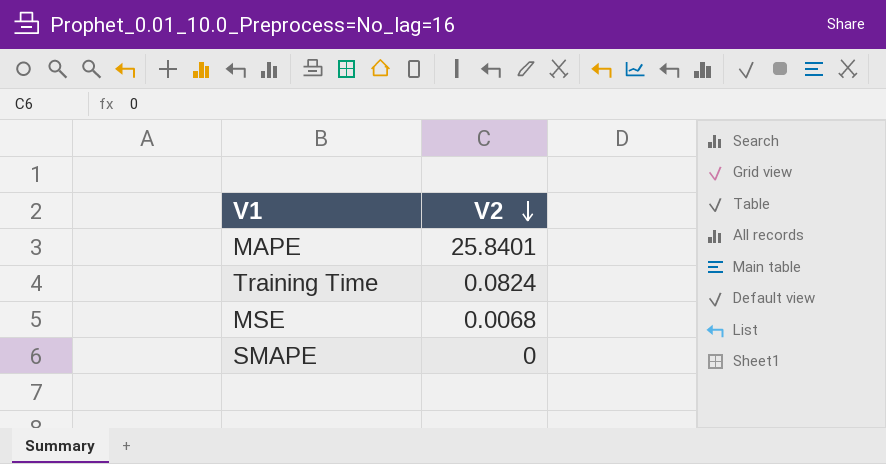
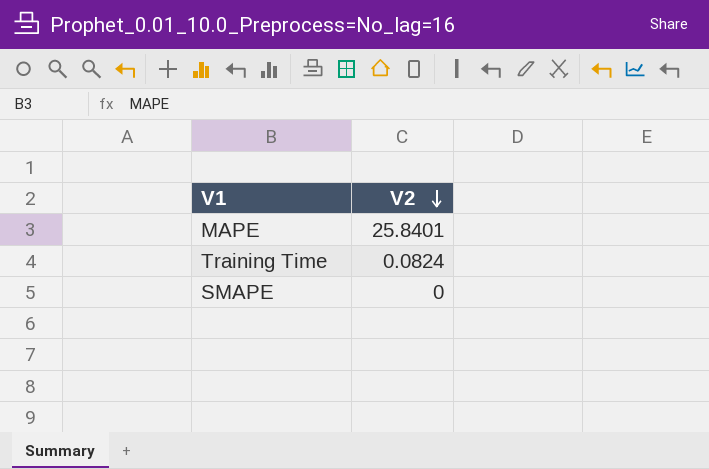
row MSE: 0.0068 -> none

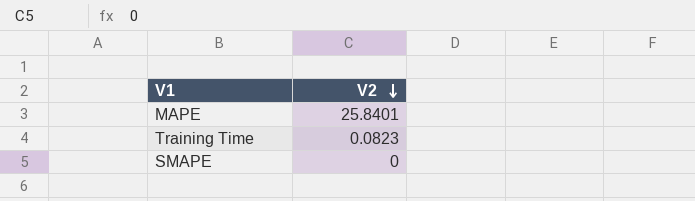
Training Time | V2: 0.0824 -> 0.0823

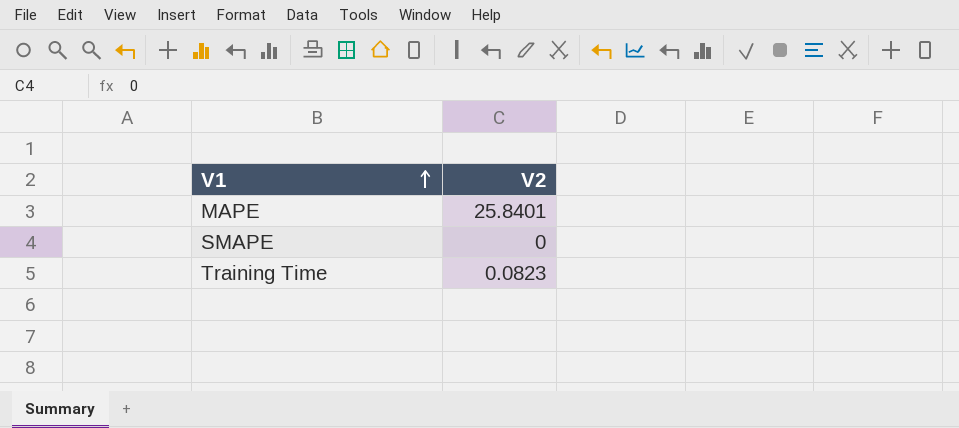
row order: V2 descending -> V1 ascending

